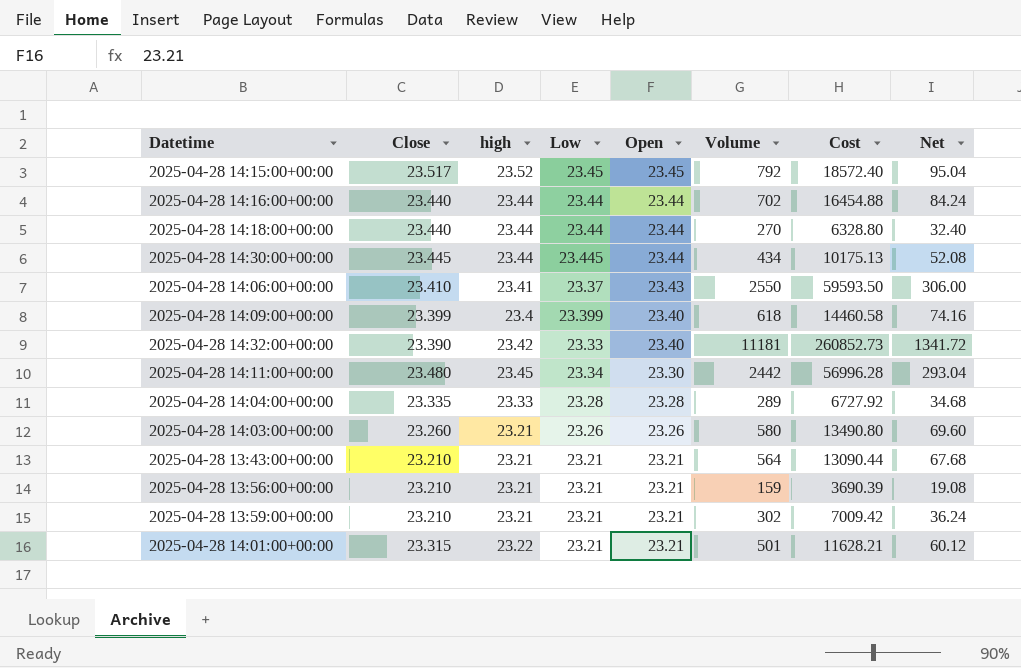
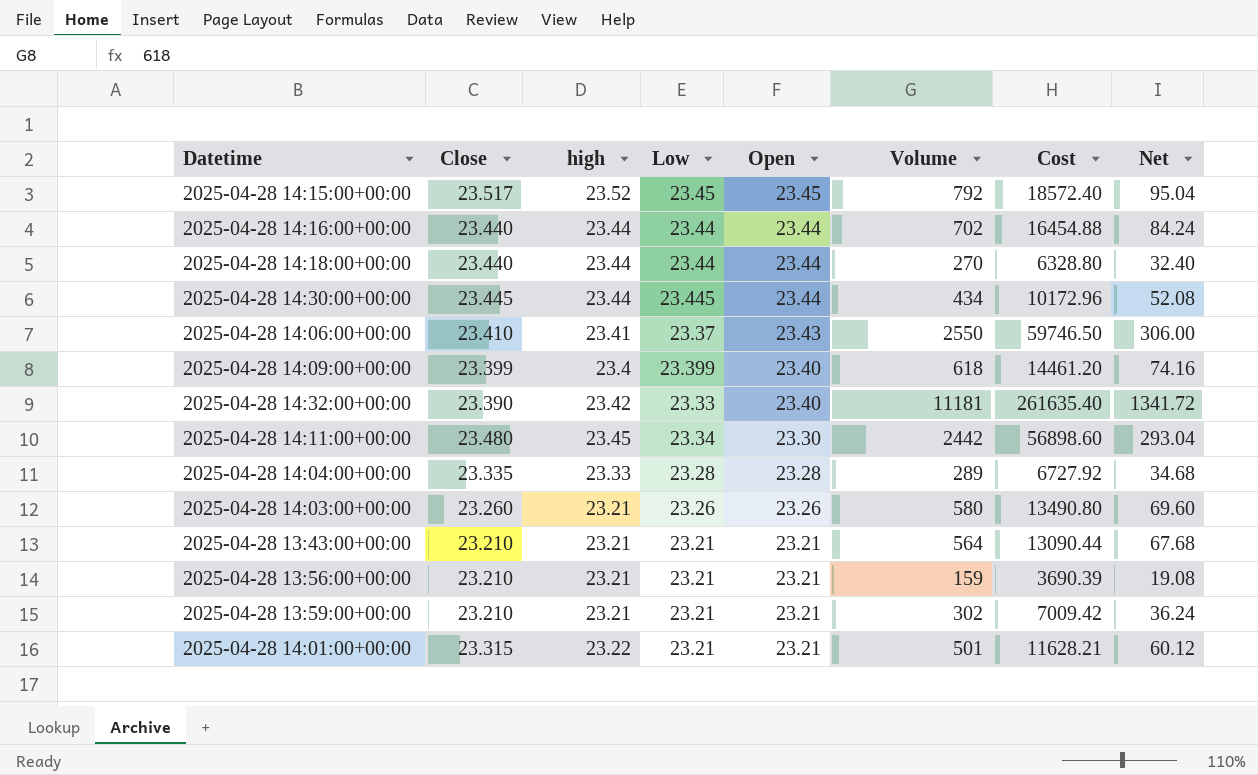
column Cost | formula: [Low] * [Volume] -> [Open] * [Volume]

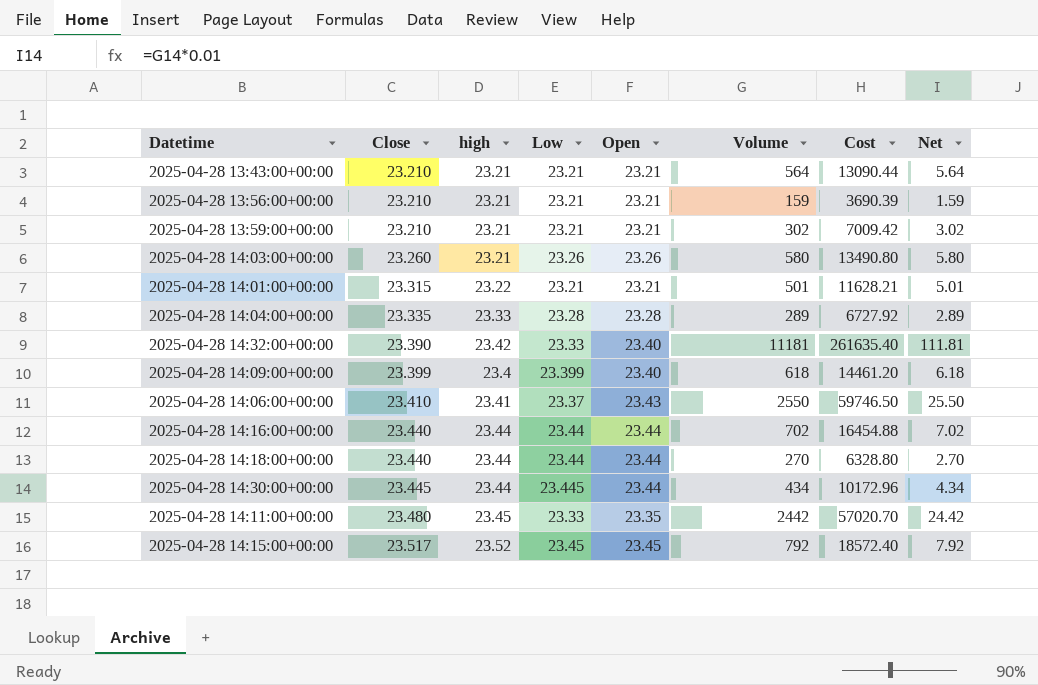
row order: Open descending -> Close ascending
column Net | formula: [Volume] * 0.12 -> [Volume] * 0.01
2025-04-28 14:11:00+00:00 | Low: 23.34 -> 23.33
2025-04-28 14:11:00+00:00 | Open: 23.30 -> 23.35
2025-04-28 14:11:00+00:00 | Cost: 56898.60 -> 57020.70

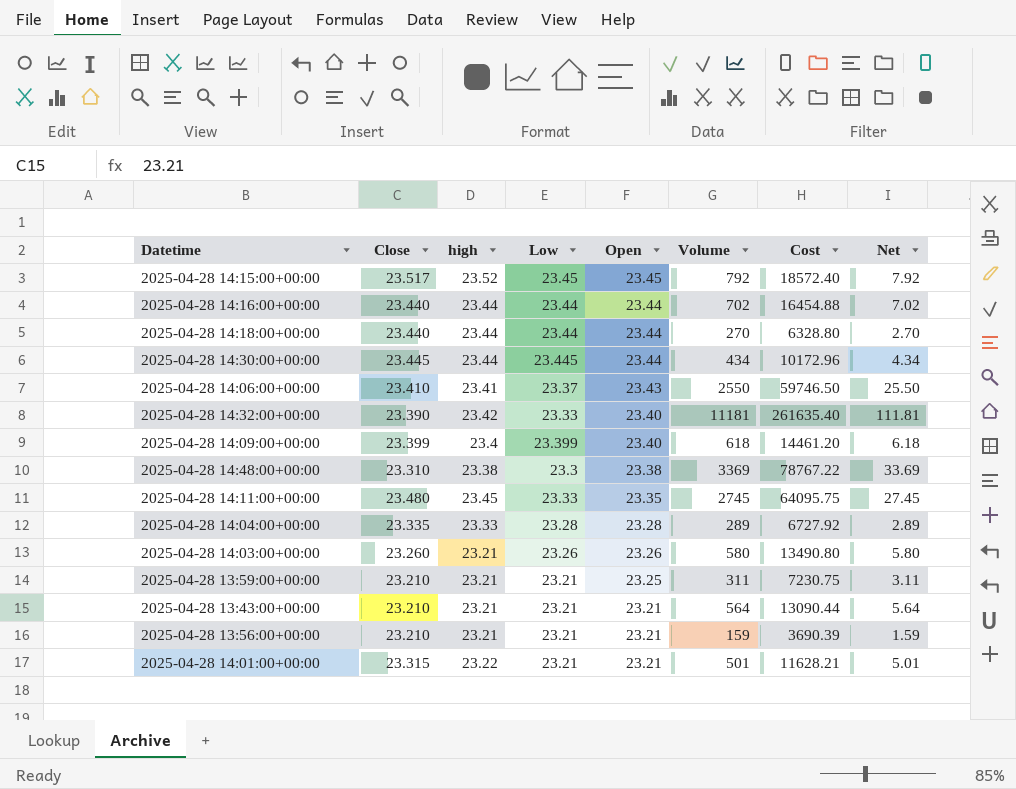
row order: Close ascending -> Open descending
row 2025-04-28 14:48:00+00:00: none -> 23.310 | 23.38 | 23.3 | 23.38 | 3369 | 78767.22 | 33.69
2025-04-28 14:11:00+00:00 | Volume: 2442 -> 2745
2025-04-28 14:11:00+00:00 | Cost: 57020.70 -> 64095.75
2025-04-28 14:11:00+00:00 | Net: 24.42 -> 27.45
2025-04-28 13:59:00+00:00 | Open: 23.21 -> 23.25
2025-04-28 13:59:00+00:00 | Volume: 302 -> 311
2025-04-28 13:59:00+00:00 | Cost: 7009.42 -> 7230.75
2025-04-28 13:59:00+00:00 | Net: 3.02 -> 3.11

